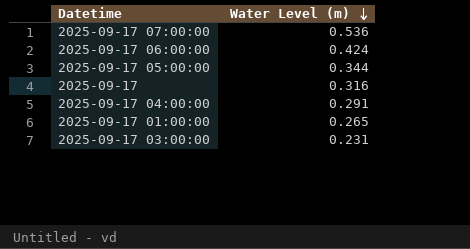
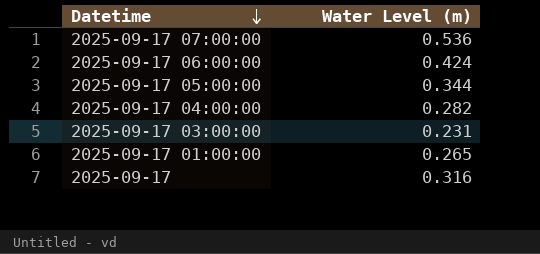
row order: Water Level (m) descending -> Datetime descending
2025-09-17 04:00:00 | Water Level (m): 0.291 -> 0.282

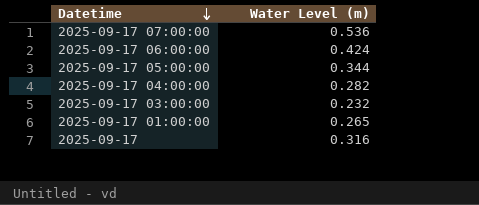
2025-09-17 03:00:00 | Water Level (m): 0.231 -> 0.232

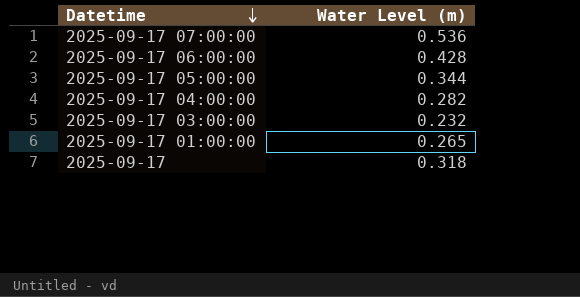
2025-09-17 06:00:00 | Water Level (m): 0.424 -> 0.428
2025-09-17 | Water Level (m): 0.316 -> 0.318

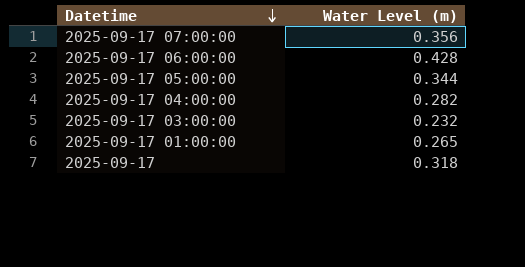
2025-09-17 07:00:00 | Water Level (m): 0.536 -> 0.356

